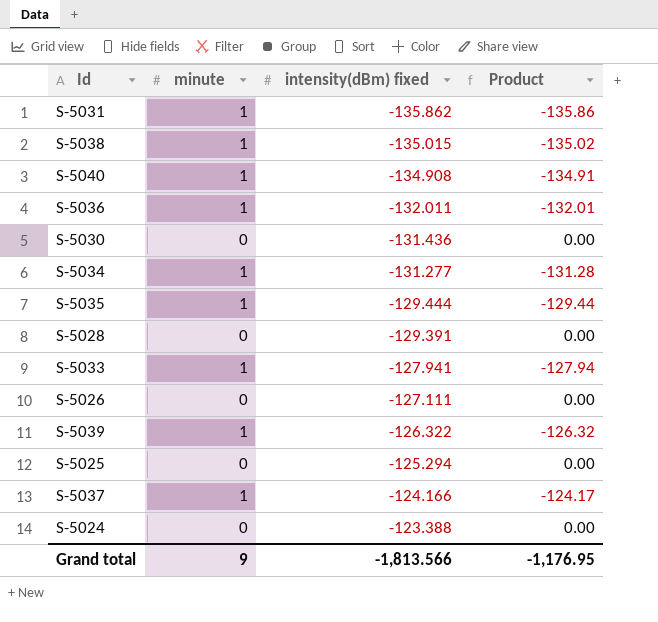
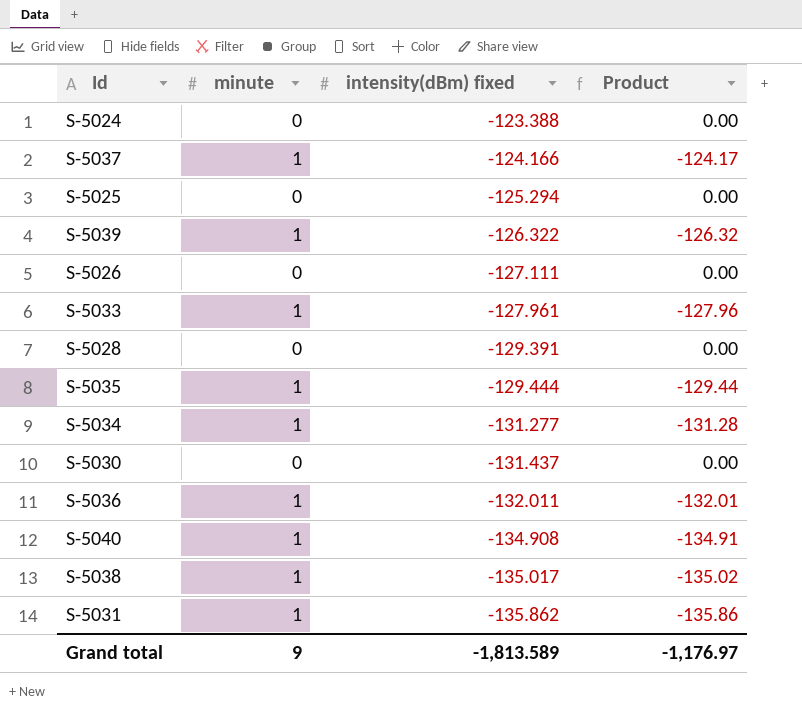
row order: intensity(dBm) fixed ascending -> intensity(dBm) fixed descending
S-5033 | intensity(dBm) fixed: -127.941 -> -127.961
S-5033 | Product: -127.94 -> -127.96
S-5030 | intensity(dBm) fixed: -131.436 -> -131.437
S-5038 | intensity(dBm) fixed: -135.015 -> -135.017
Grand total | intensity(dBm) fixed: -1,813.566 -> -1,813.589
Grand total | Product: -1,176.95 -> -1,176.97

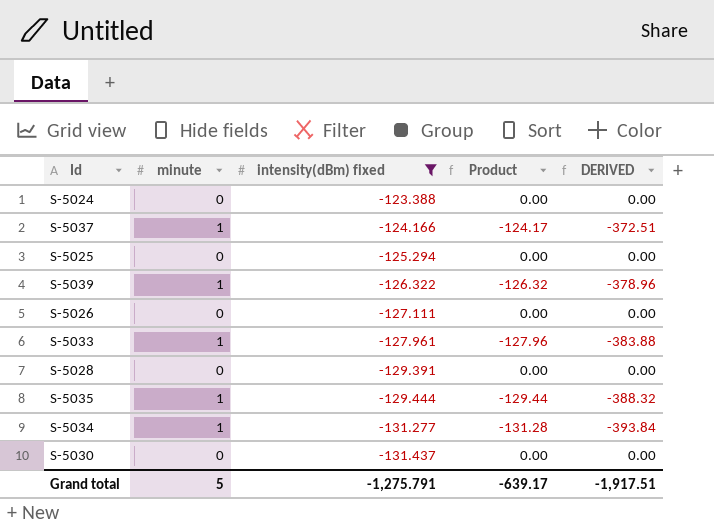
filter: none -> intensity(dBm) fixed >= -131.437
column DERIVED | formula: none -> [Product] * 3
Grand total | minute: 9 -> 5
Grand total | intensity(dBm) fixed: -1,813.589 -> -1,275.791
Grand total | Product: -1,176.97 -> -639.17

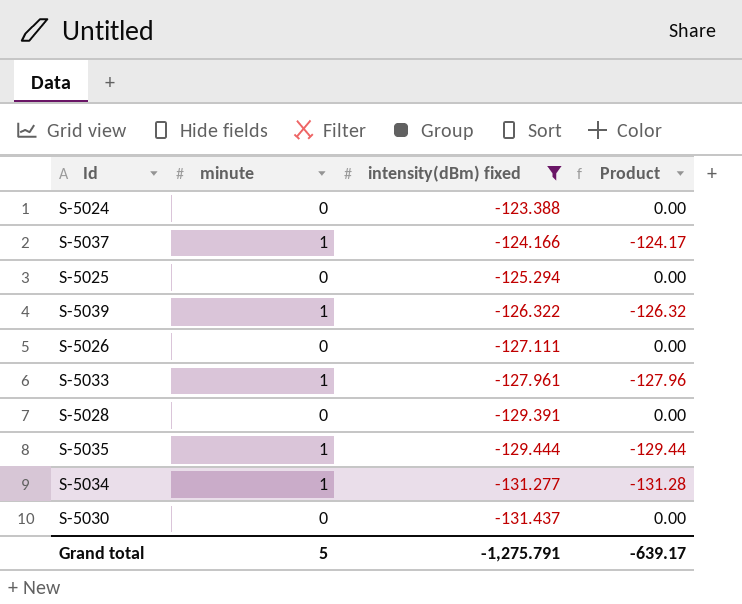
column DERIVED | formula: [Product] * 3 -> none

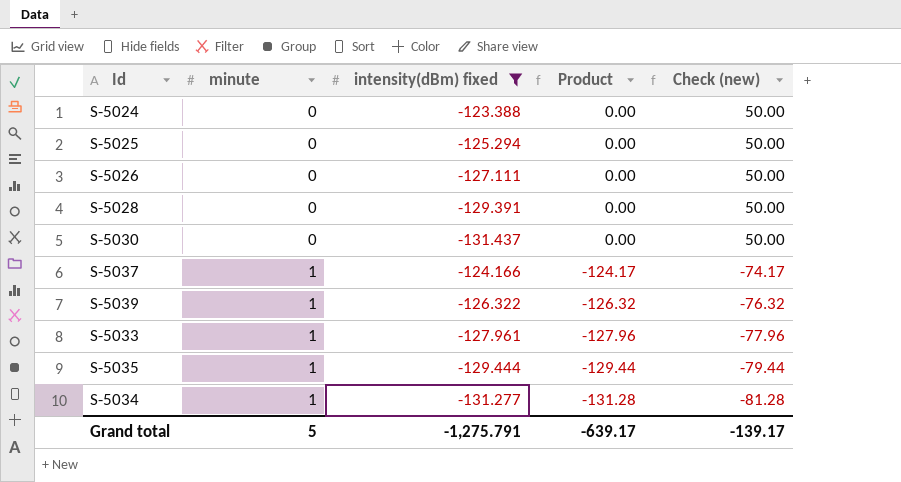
row order: intensity(dBm) fixed descending -> minute ascending
column Check (new) | formula: none -> [Product] + 50

